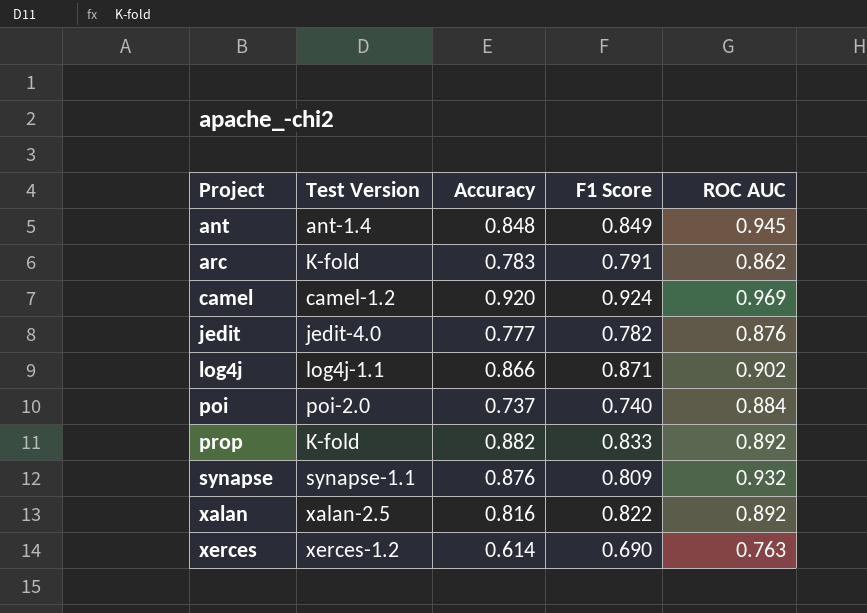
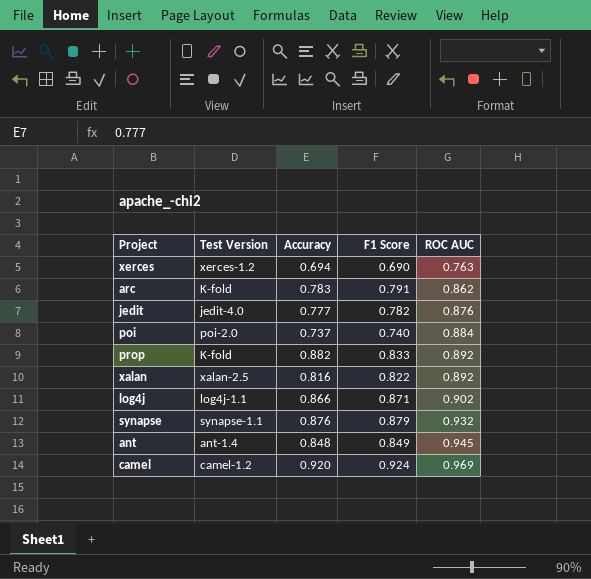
row order: Project ascending -> ROC AUC ascending
xerces | Accuracy: 0.614 -> 0.694
synapse | F1 Score: 0.809 -> 0.879

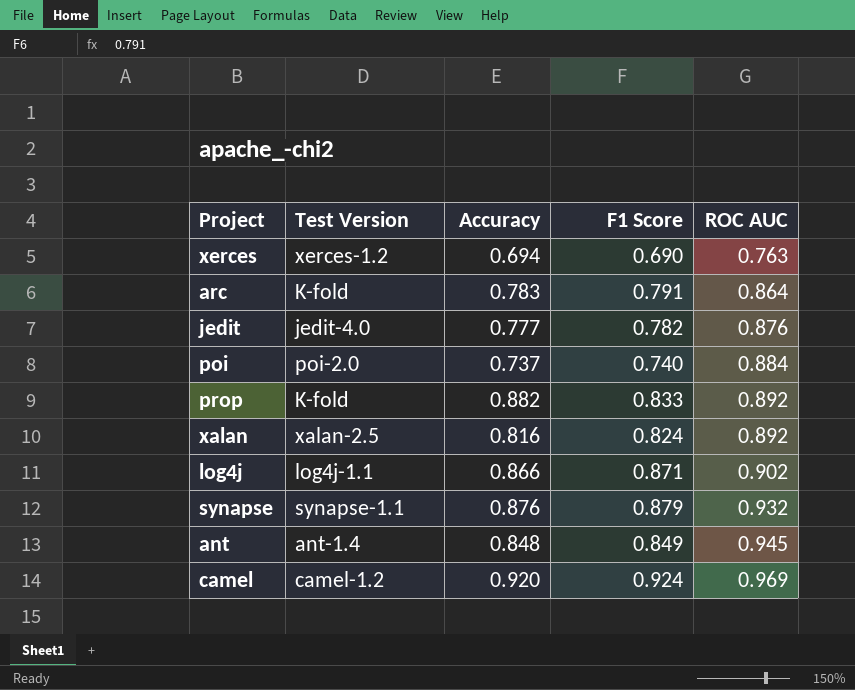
arc | ROC AUC: 0.862 -> 0.864
xalan | F1 Score: 0.822 -> 0.824

